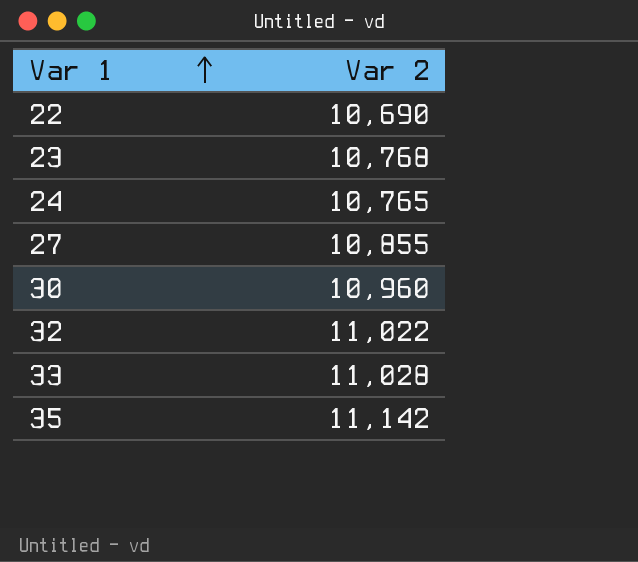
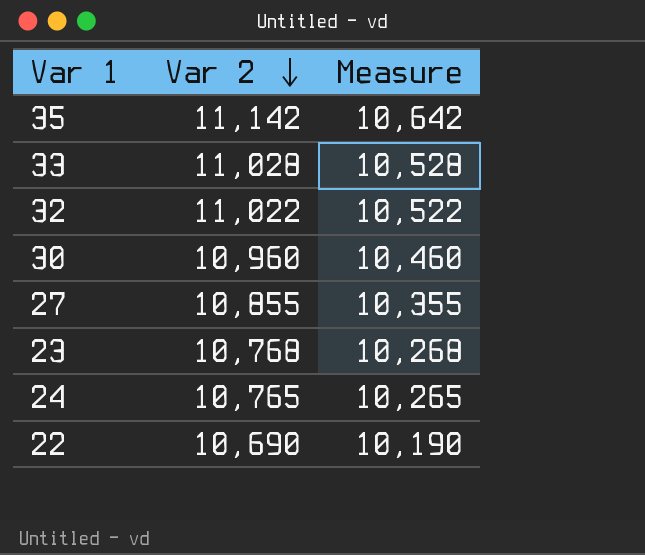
row order: Var 1 ascending -> Var 2 descending
column Measure | formula: none -> [Var 2] - 500

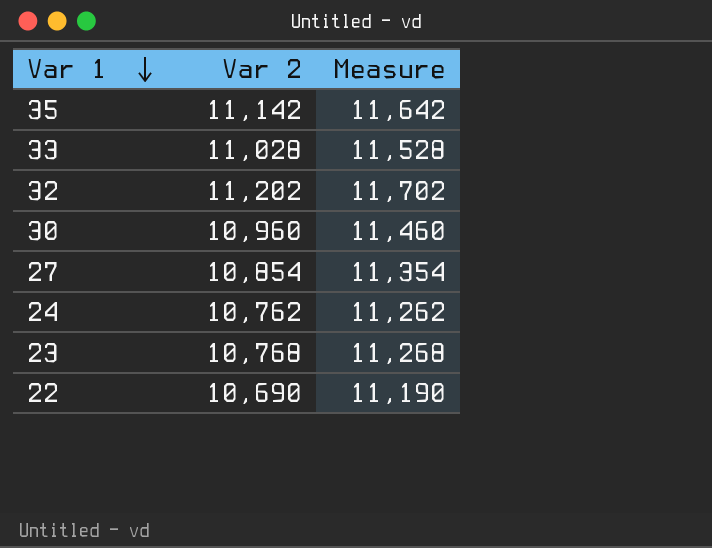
row order: Var 2 descending -> Var 1 descending
column Measure | formula: [Var 2] - 500 -> [Var 2] + 500
32 | Var 2: 11,022 -> 11,202
27 | Var 2: 10,855 -> 10,854
24 | Var 2: 10,765 -> 10,762

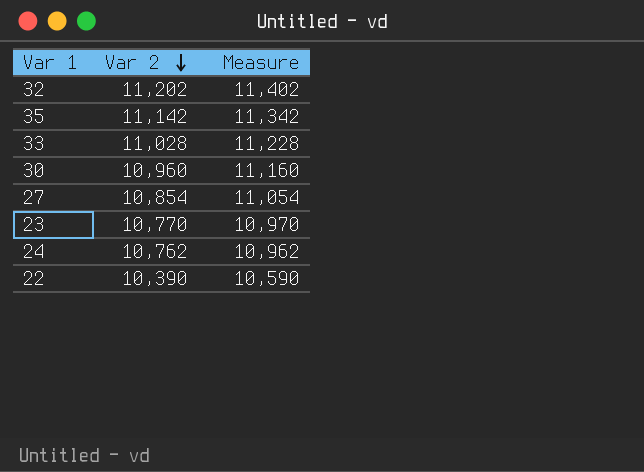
row order: Var 1 descending -> Var 2 descending
column Measure | formula: [Var 2] + 500 -> [Var 2] + 200
23 | Var 2: 10,768 -> 10,770
22 | Var 2: 10,690 -> 10,390

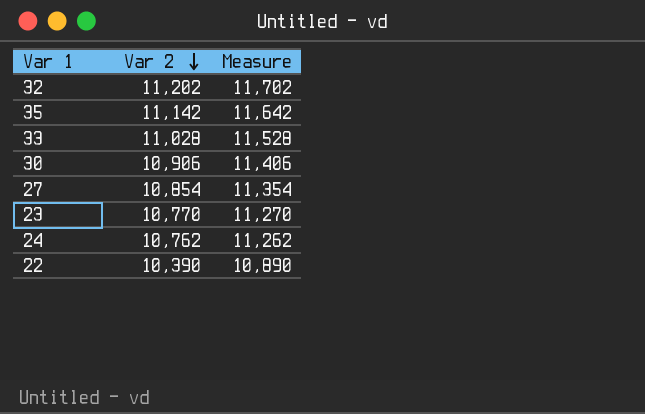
column Measure | formula: [Var 2] + 200 -> [Var 2] + 500
30 | Var 2: 10,960 -> 10,906

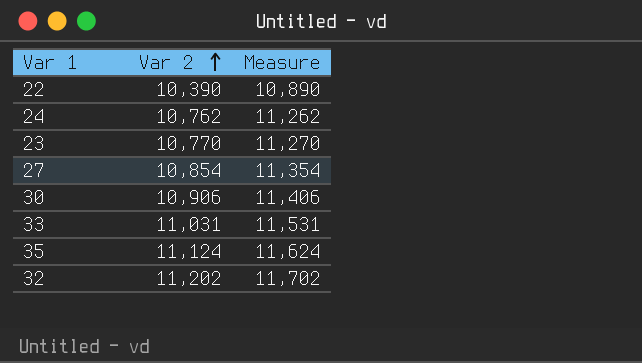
row order: Var 2 descending -> Var 2 ascending
33 | Var 2: 11,028 -> 11,031
33 | Measure: 11,528 -> 11,531
35 | Var 2: 11,142 -> 11,124
35 | Measure: 11,642 -> 11,624

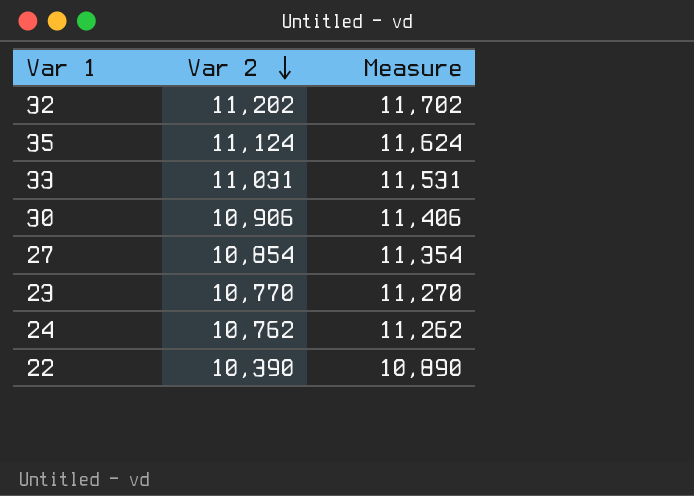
row order: Var 2 ascending -> Var 2 descending

